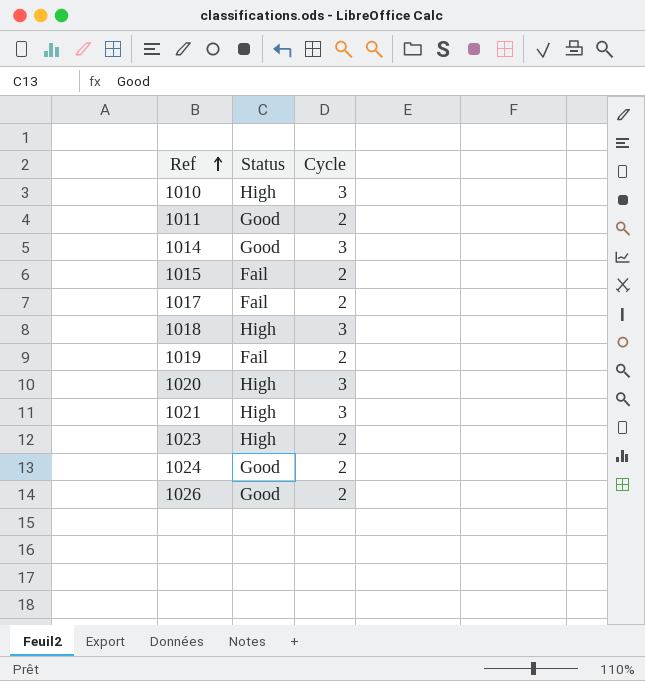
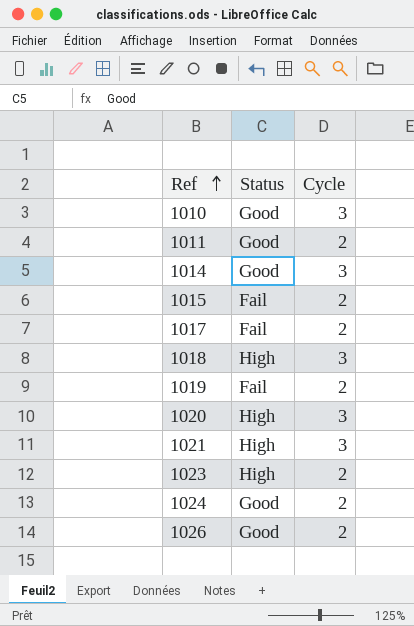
1010 | Status: High -> Good

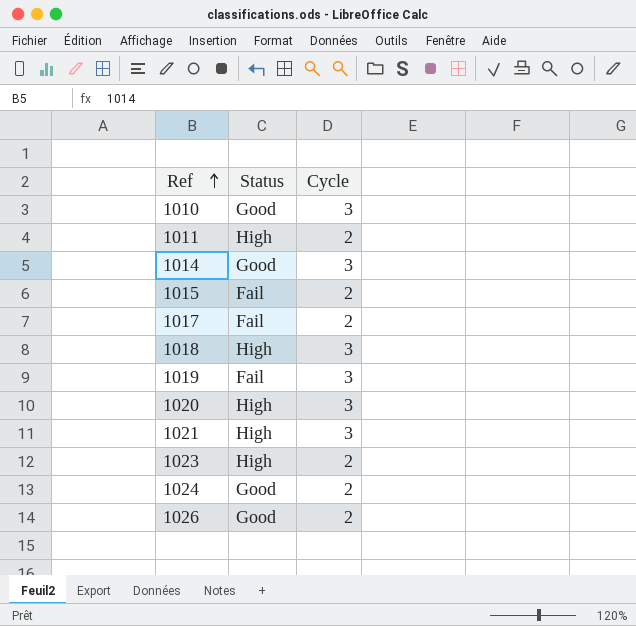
1011 | Status: Good -> High
1019 | Cycle: 2 -> 3

